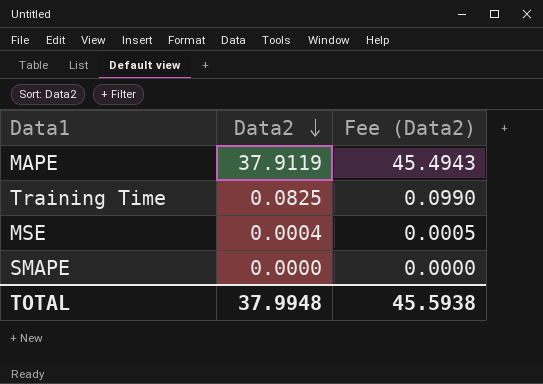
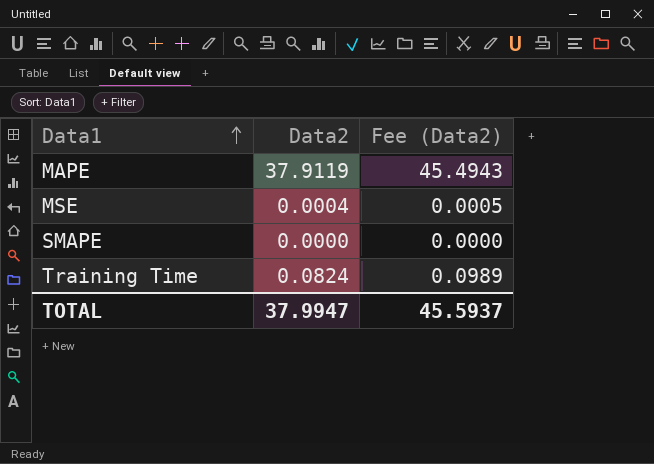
row order: Data2 descending -> Data1 ascending
Training Time | Data2: 0.0825 -> 0.0824
Training Time | Fee (Data2): 0.0990 -> 0.0989
TOTAL | Data2: 37.9948 -> 37.9947
TOTAL | Fee (Data2): 45.5938 -> 45.5937

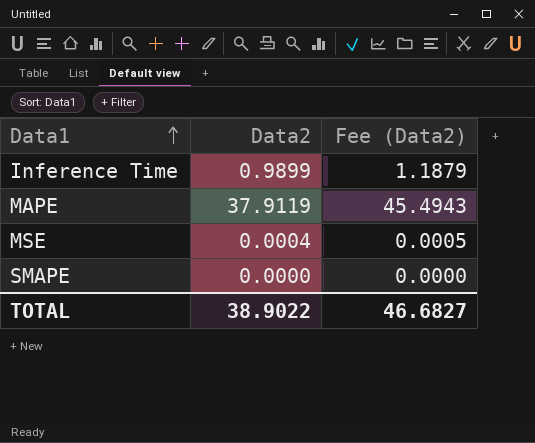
row Training Time: 0.0824 | 0.0989 -> none
row Inference Time: none -> 0.9899 | 1.1879
TOTAL | Data2: 37.9947 -> 38.9022
TOTAL | Fee (Data2): 45.5937 -> 46.6827

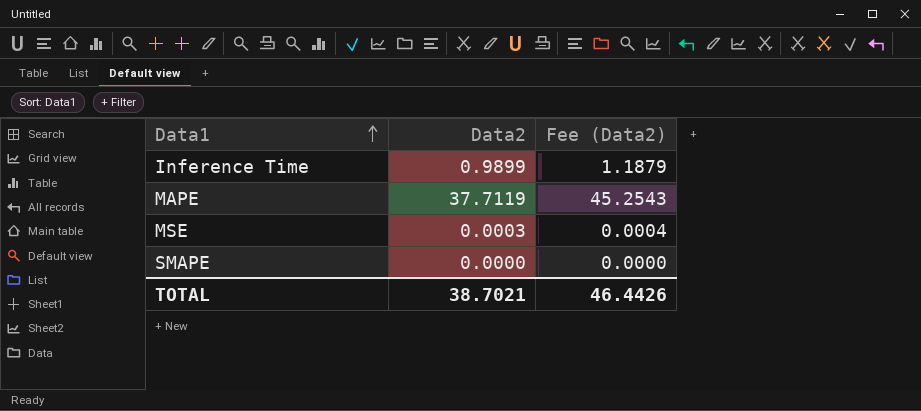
MAPE | Data2: 37.9119 -> 37.7119
MAPE | Fee (Data2): 45.4943 -> 45.2543
MSE | Data2: 0.0004 -> 0.0003
MSE | Fee (Data2): 0.0005 -> 0.0004
TOTAL | Data2: 38.9022 -> 38.7021
TOTAL | Fee (Data2): 46.6827 -> 46.4426

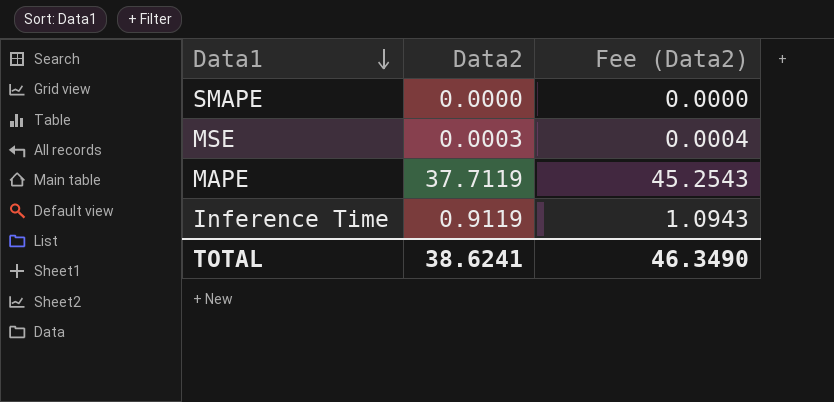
row order: Data1 ascending -> Data1 descending
Inference Time | Data2: 0.9899 -> 0.9119
Inference Time | Fee (Data2): 1.1879 -> 1.0943
TOTAL | Data2: 38.7021 -> 38.6241
TOTAL | Fee (Data2): 46.4426 -> 46.3490

